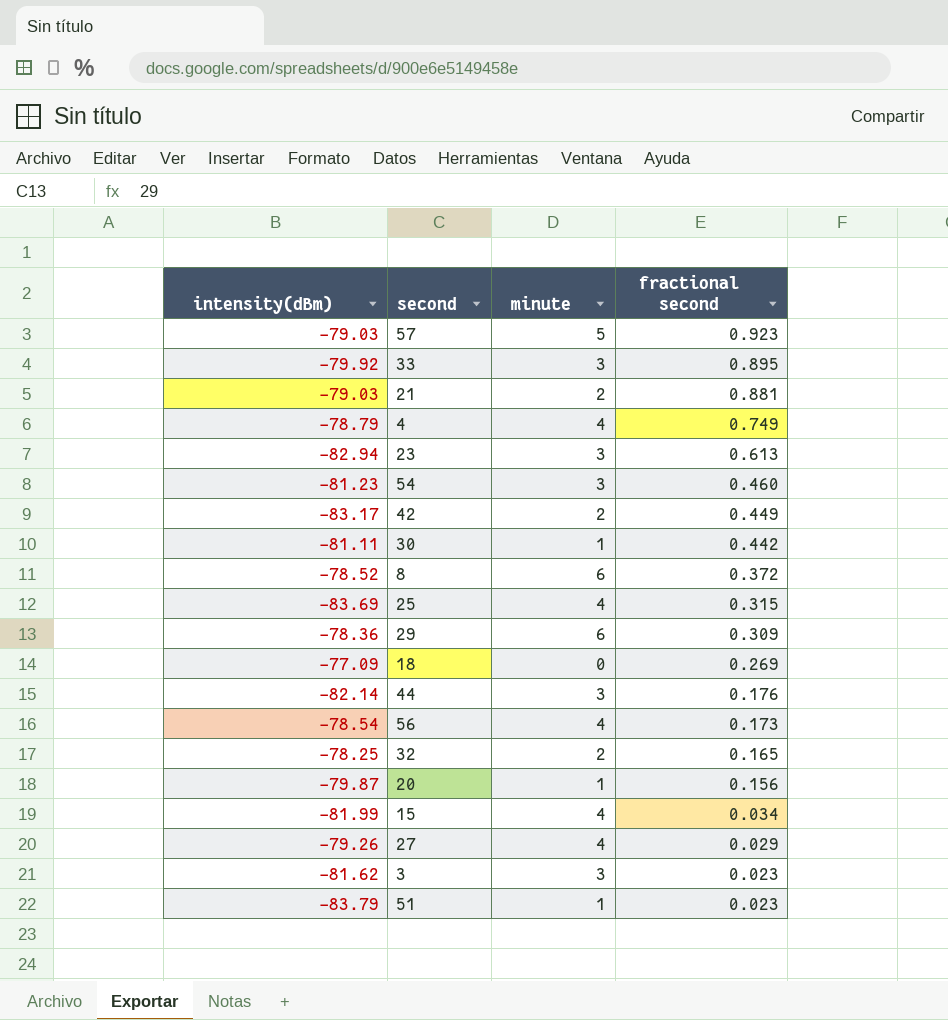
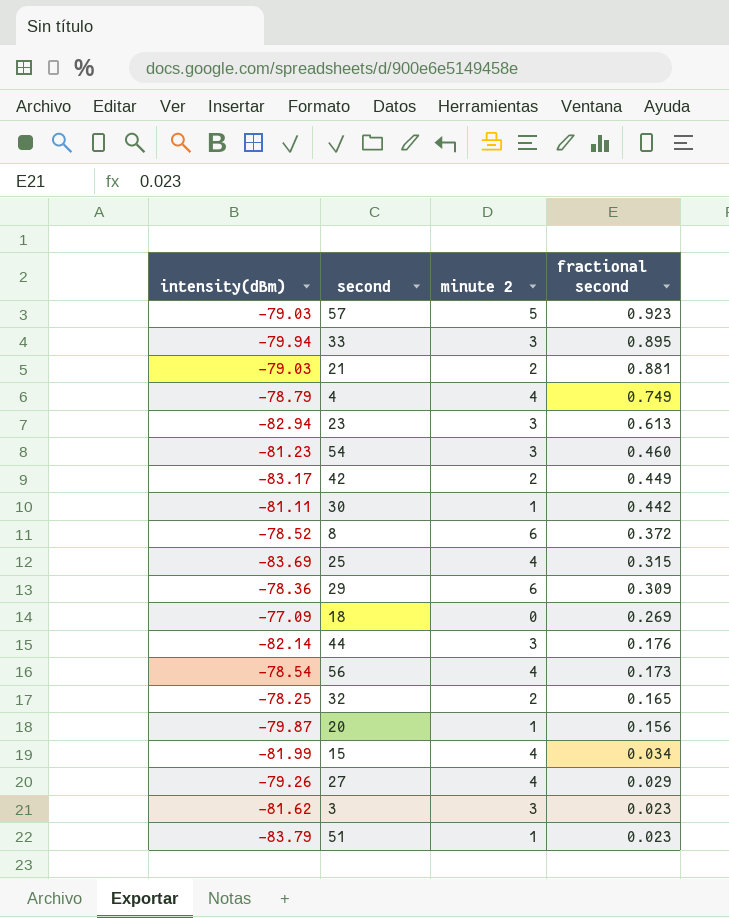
column name: minute -> minute 2
33 | intensity(dBm): -79.92 -> -79.94

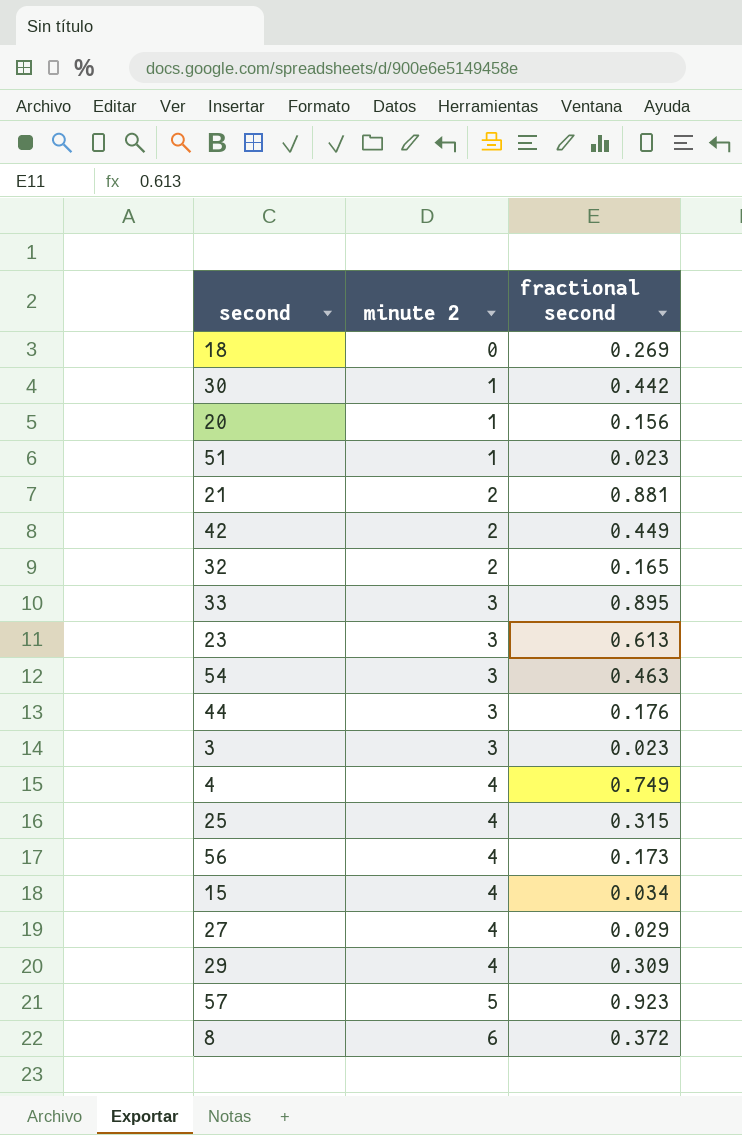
row order: fractional second descending -> minute 2 ascending
column intensity(dBm) | position: 1 -> none
54 | fractional second: 0.460 -> 0.463
29 | minute 2: 6 -> 4

